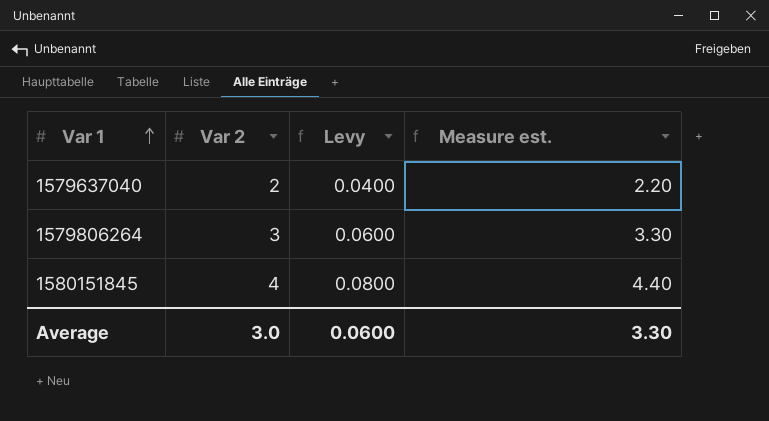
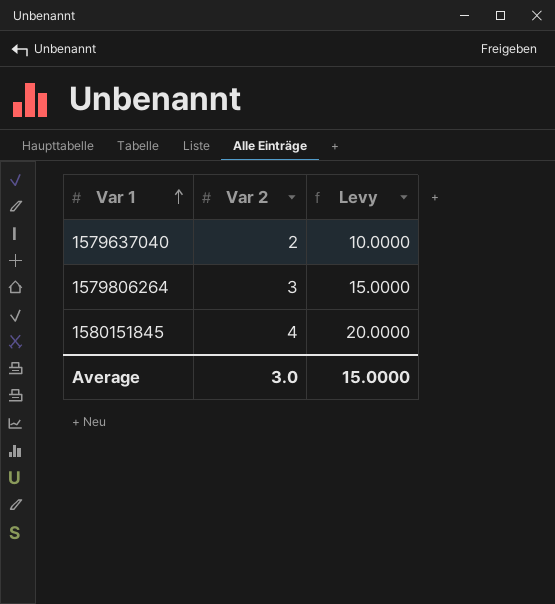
column Measure est. | formula: [Var 2] * 1.1 -> none
column Levy | formula: [Var 2] * 0.02 -> [Var 2] * 5
Average | Levy: 0.0600 -> 15.0000

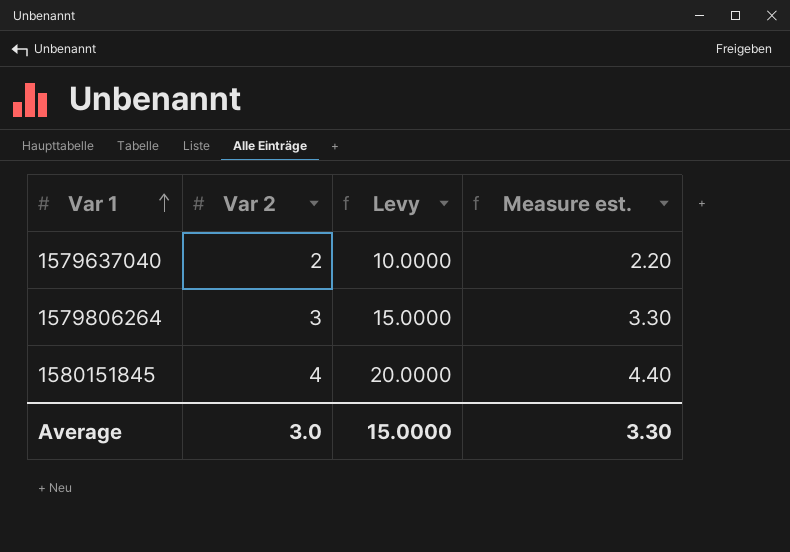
column Measure est. | formula: none -> [Var 2] * 1.1

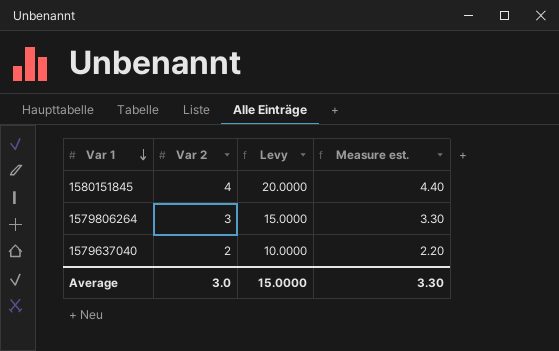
row order: Var 1 ascending -> Var 1 descending

